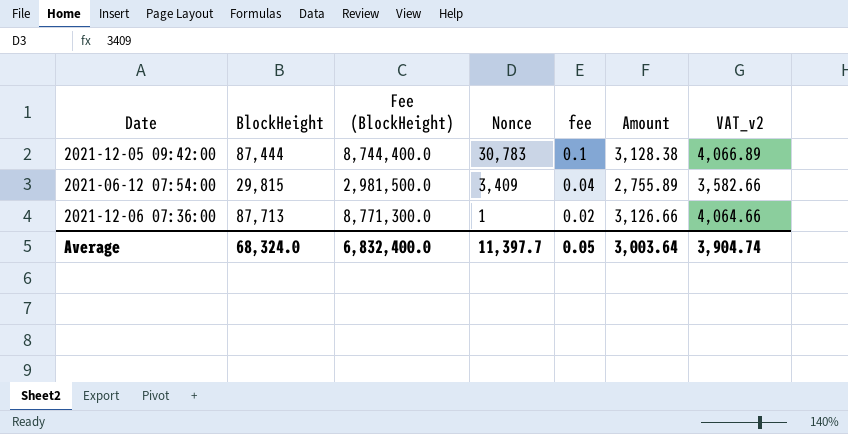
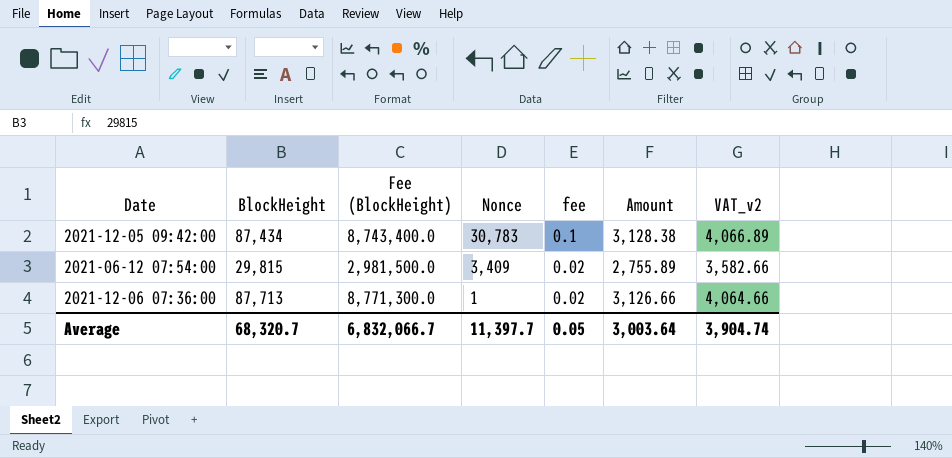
2021-12-05 09:42:00 | BlockHeight: 87,444 -> 87,434
2021-12-05 09:42:00 | Fee (BlockHeight): 8,744,400.0 -> 8,743,400.0
2021-06-12 07:54:00 | fee: 0.04 -> 0.02
Average | BlockHeight: 68,324.0 -> 68,320.7
Average | Fee (BlockHeight): 6,832,400.0 -> 6,832,066.7

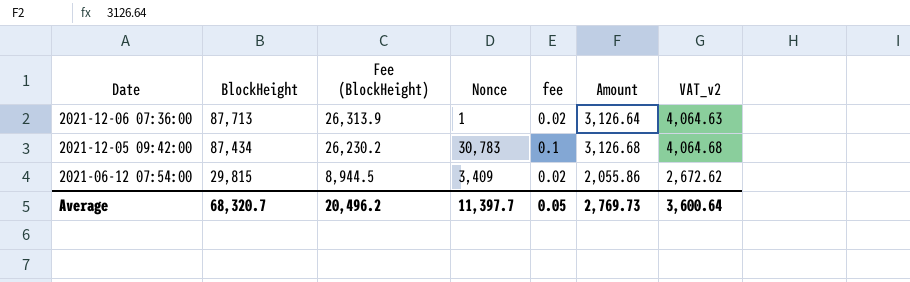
row order: Nonce descending -> Date descending
column Fee (BlockHeight) | formula: [BlockHeight] * 100 -> [BlockHeight] * 0.3
2021-12-06 07:36:00 | Amount: 3,126.66 -> 3,126.64
2021-12-06 07:36:00 | VAT_v2: 4,064.66 -> 4,064.63
2021-12-05 09:42:00 | Amount: 3,128.38 -> 3,126.68
2021-12-05 09:42:00 | VAT_v2: 4,066.89 -> 4,064.68
2021-06-12 07:54:00 | Amount: 2,755.89 -> 2,055.86
2021-06-12 07:54:00 | VAT_v2: 3,582.66 -> 2,672.62
Average | Fee (BlockHeight): 6,832,066.7 -> 20,496.2
Average | Amount: 3,003.64 -> 2,769.73
Average | VAT_v2: 3,904.74 -> 3,600.64

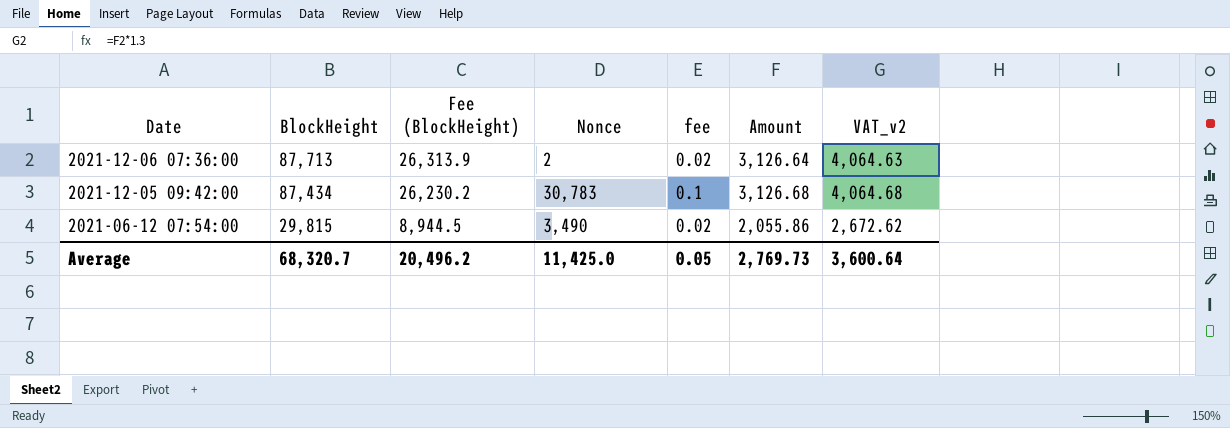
2021-12-06 07:36:00 | Nonce: 1 -> 2
2021-06-12 07:54:00 | Nonce: 3,409 -> 3,490
Average | Nonce: 11,397.7 -> 11,425.0

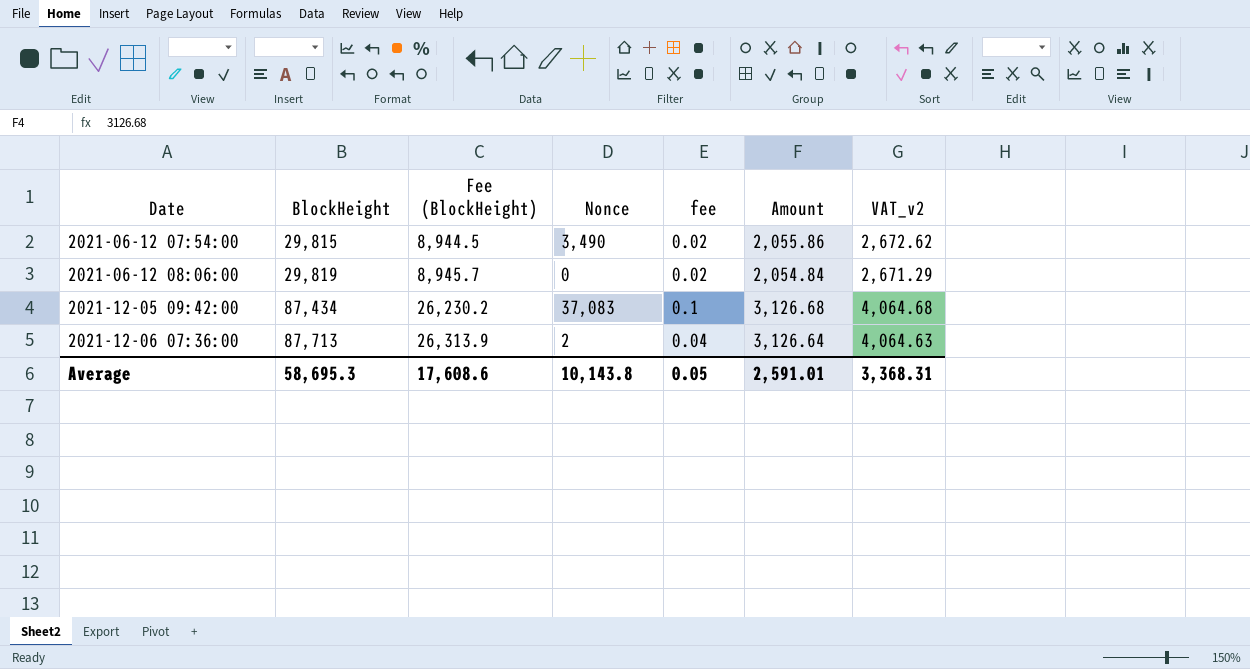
row order: Date descending -> Date ascending
row 2021-06-12 08:06:00: none -> 29,819 | 8,945.7 | 0 | 0.02 | 2,054.84 | 2,671.29
2021-12-05 09:42:00 | Nonce: 30,783 -> 37,083
2021-12-06 07:36:00 | fee: 0.02 -> 0.04
Average | BlockHeight: 68,320.7 -> 58,695.3
Average | Fee (BlockHeight): 20,496.2 -> 17,608.6
Average | Nonce: 11,425.0 -> 10,143.8
Average | Amount: 2,769.73 -> 2,591.01
Average | VAT_v2: 3,600.64 -> 3,368.31

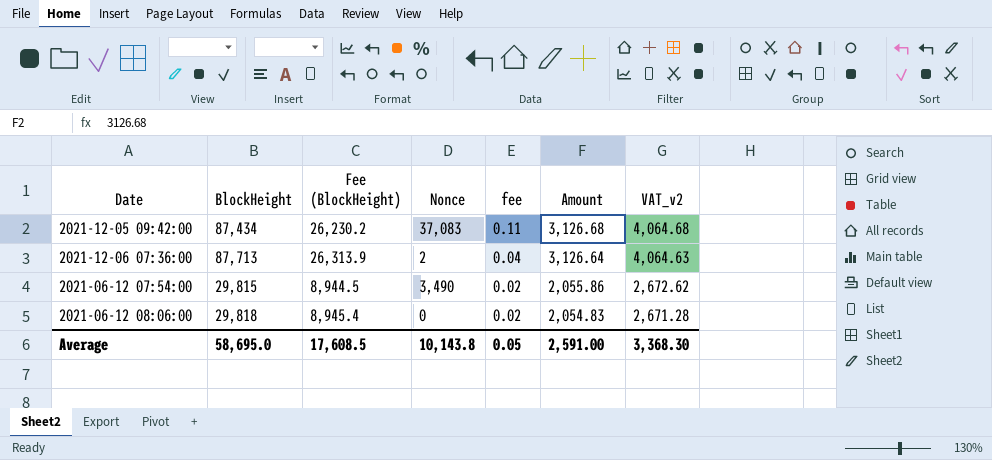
row order: Date ascending -> fee descending
2021-12-05 09:42:00 | fee: 0.1 -> 0.11
2021-06-12 08:06:00 | BlockHeight: 29,819 -> 29,818
2021-06-12 08:06:00 | Fee (BlockHeight): 8,945.7 -> 8,945.4
2021-06-12 08:06:00 | Amount: 2,054.84 -> 2,054.83
2021-06-12 08:06:00 | VAT_v2: 2,671.29 -> 2,671.28
Average | BlockHeight: 58,695.3 -> 58,695.0
Average | Fee (BlockHeight): 17,608.6 -> 17,608.5
Average | Amount: 2,591.01 -> 2,591.00
Average | VAT_v2: 3,368.31 -> 3,368.30

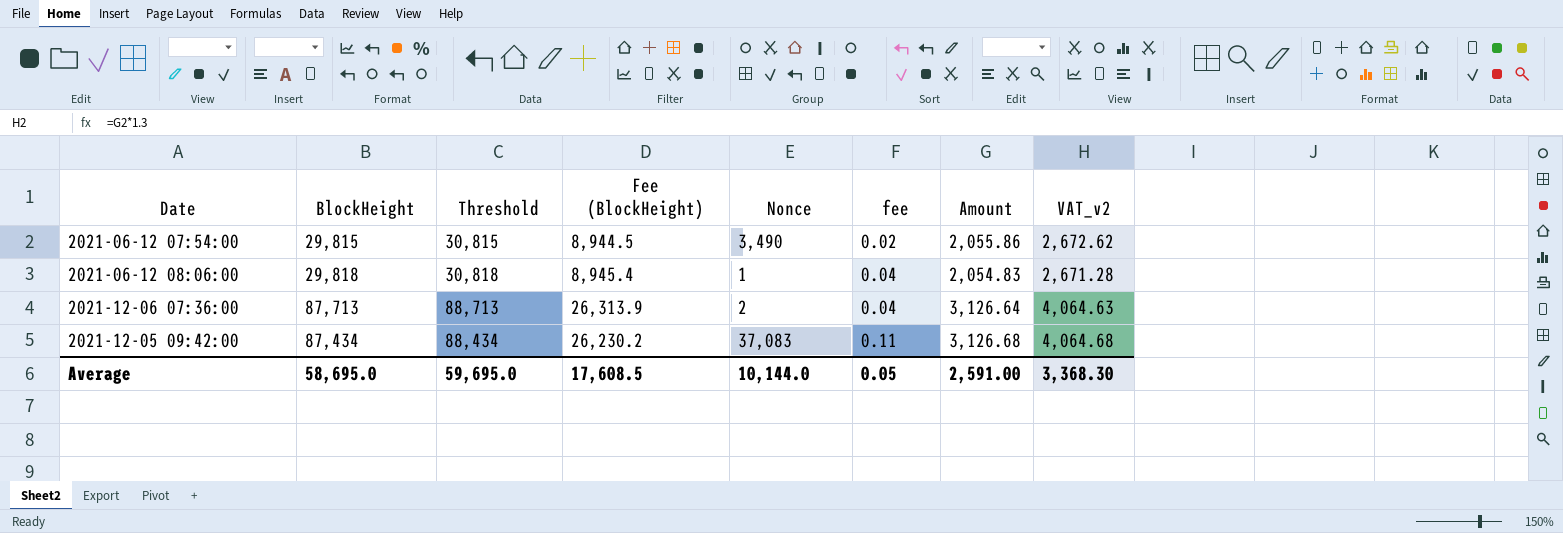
row order: fee descending -> fee ascending
column Threshold | formula: none -> [BlockHeight] + 1000
2021-06-12 08:06:00 | Nonce: 0 -> 1
2021-06-12 08:06:00 | fee: 0.02 -> 0.04
Average | Nonce: 10,143.8 -> 10,144.0

